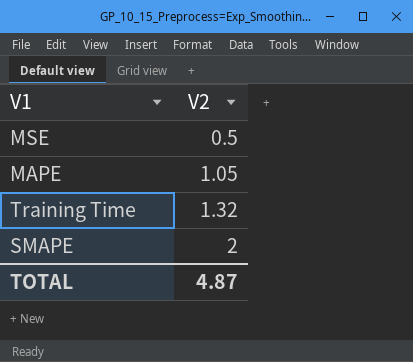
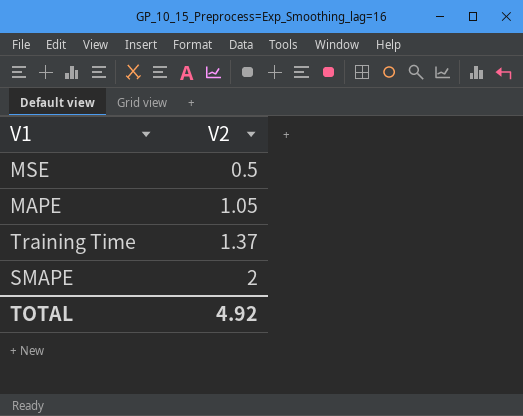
Training Time | V2: 1.32 -> 1.37
TOTAL | V2: 4.87 -> 4.92

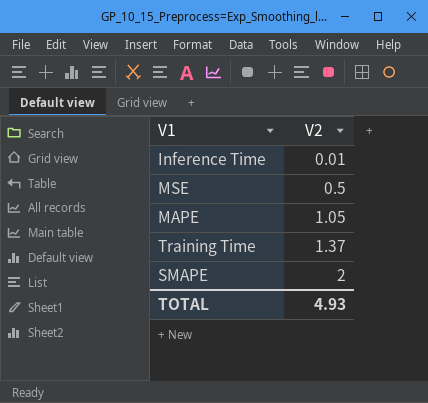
row Inference Time: none -> 0.01
TOTAL | V2: 4.92 -> 4.93

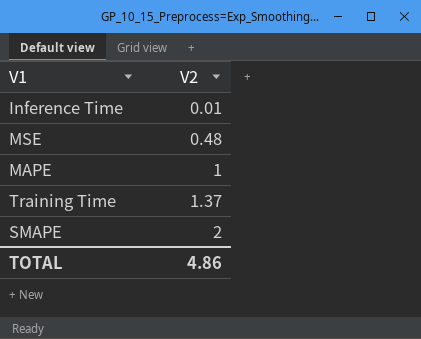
MSE | V2: 0.5 -> 0.48
MAPE | V2: 1.05 -> 1
TOTAL | V2: 4.93 -> 4.86

